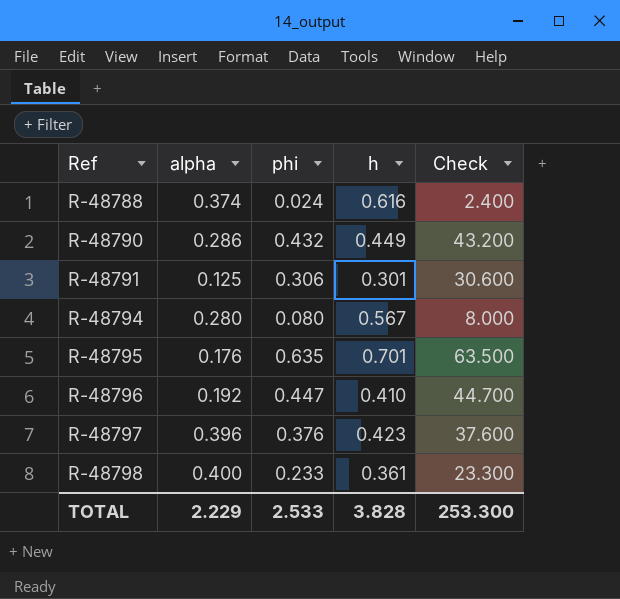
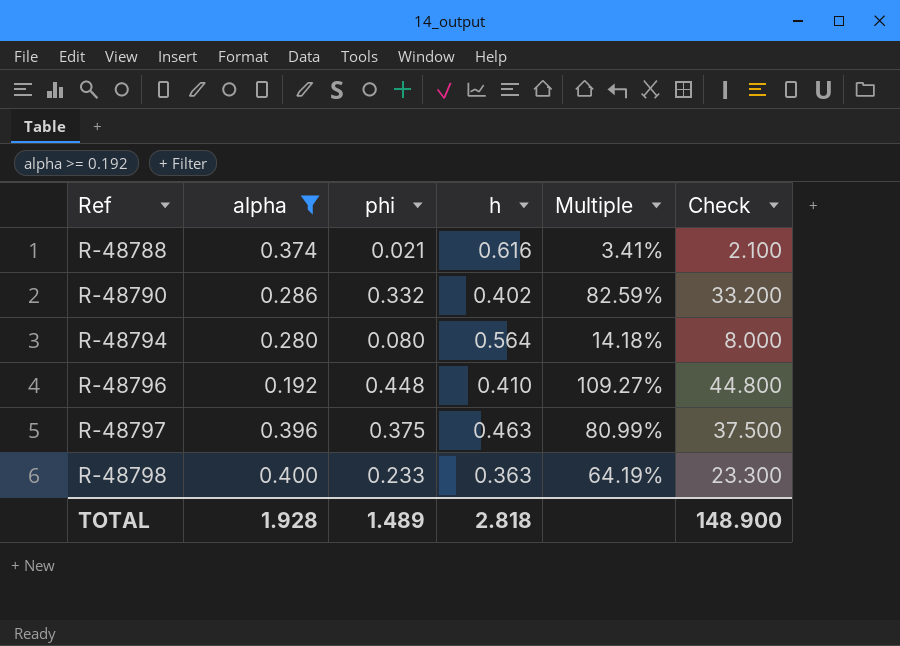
filter: none -> alpha >= 0.192
column Multiple | formula: none -> [phi] / [h]
R-48788 | phi: 0.024 -> 0.021
R-48788 | Check: 2.400 -> 2.100
R-48790 | phi: 0.432 -> 0.332
R-48790 | h: 0.449 -> 0.402
R-48790 | Check: 43.200 -> 33.200
R-48794 | h: 0.567 -> 0.564
R-48796 | phi: 0.447 -> 0.448
R-48796 | Check: 44.700 -> 44.800
R-48797 | phi: 0.376 -> 0.375
R-48797 | h: 0.423 -> 0.463
R-48797 | Check: 37.600 -> 37.500
R-48798 | h: 0.361 -> 0.363
TOTAL | alpha: 2.229 -> 1.928
TOTAL | phi: 2.533 -> 1.489
TOTAL | h: 3.828 -> 2.818
TOTAL | Check: 253.300 -> 148.900

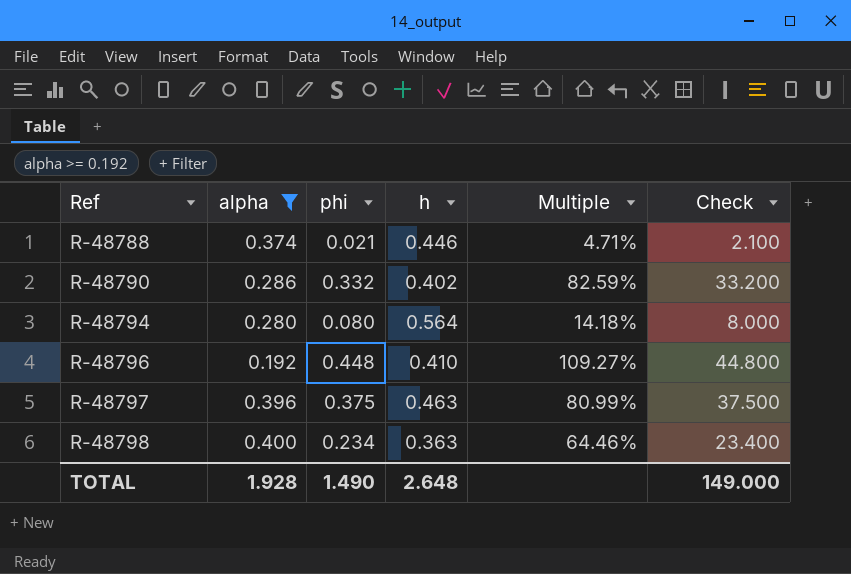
R-48788 | h: 0.616 -> 0.446
R-48788 | Multiple: 3.41% -> 4.71%
R-48798 | phi: 0.233 -> 0.234
R-48798 | Multiple: 64.19% -> 64.46%
R-48798 | Check: 23.300 -> 23.400
TOTAL | phi: 1.489 -> 1.490
TOTAL | h: 2.818 -> 2.648
TOTAL | Check: 148.900 -> 149.000

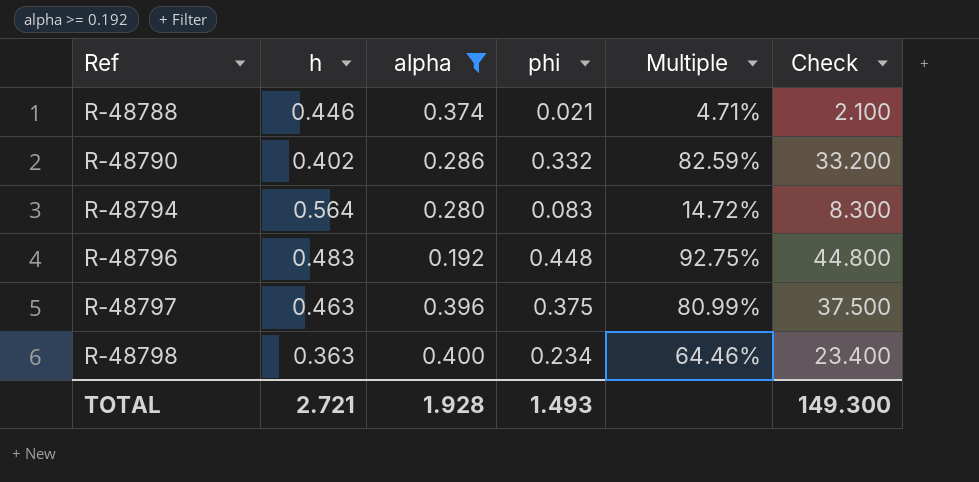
column h | position: 4 -> 2
R-48794 | phi: 0.080 -> 0.083
R-48794 | Multiple: 14.18% -> 14.72%
R-48794 | Check: 8.000 -> 8.300
R-48796 | h: 0.410 -> 0.483
R-48796 | Multiple: 109.27% -> 92.75%
TOTAL | h: 2.648 -> 2.721
TOTAL | phi: 1.490 -> 1.493
TOTAL | Check: 149.000 -> 149.300

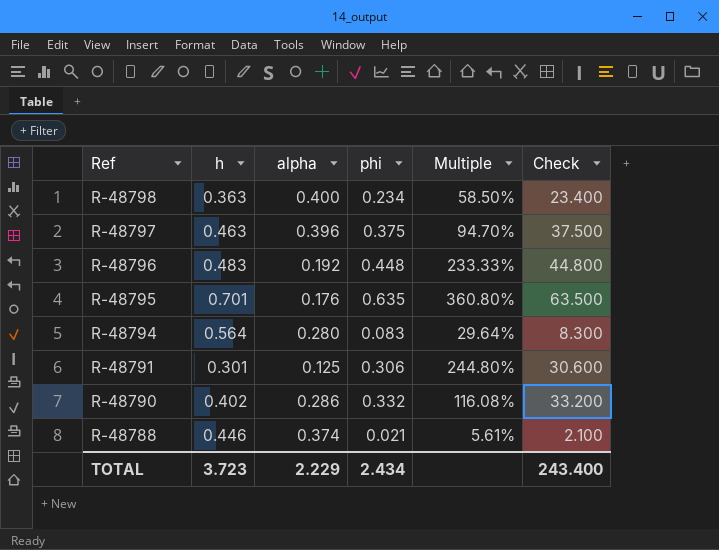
filter: alpha >= 0.192 -> none
row order: Ref ascending -> Ref descending
column Multiple | formula: [phi] / [h] -> [phi] / [alpha]
TOTAL | h: 2.721 -> 3.723
TOTAL | alpha: 1.928 -> 2.229
TOTAL | phi: 1.493 -> 2.434
TOTAL | Check: 149.300 -> 243.400

